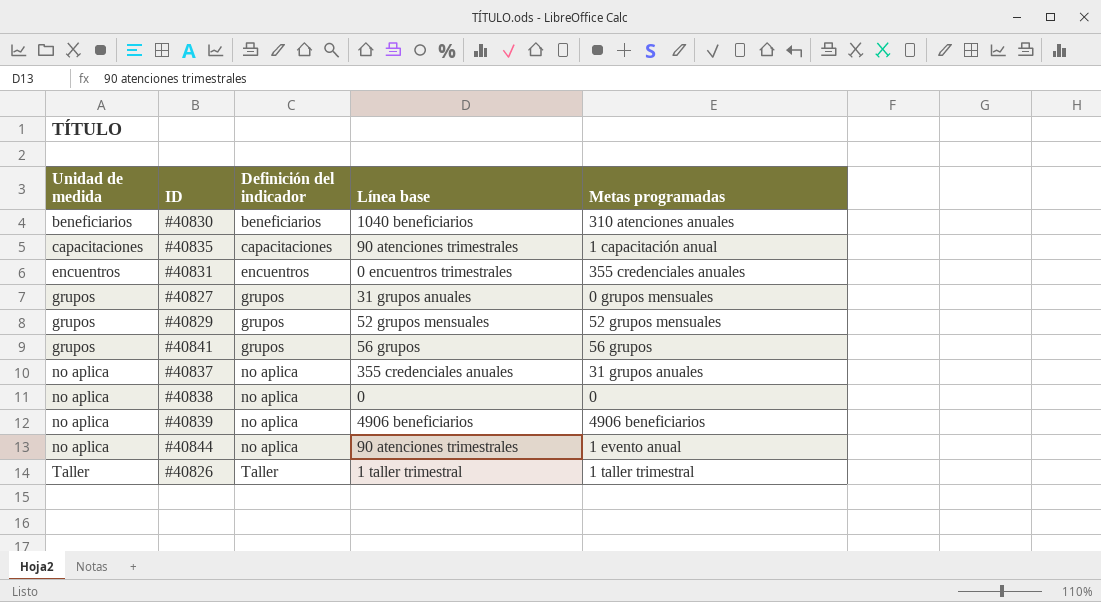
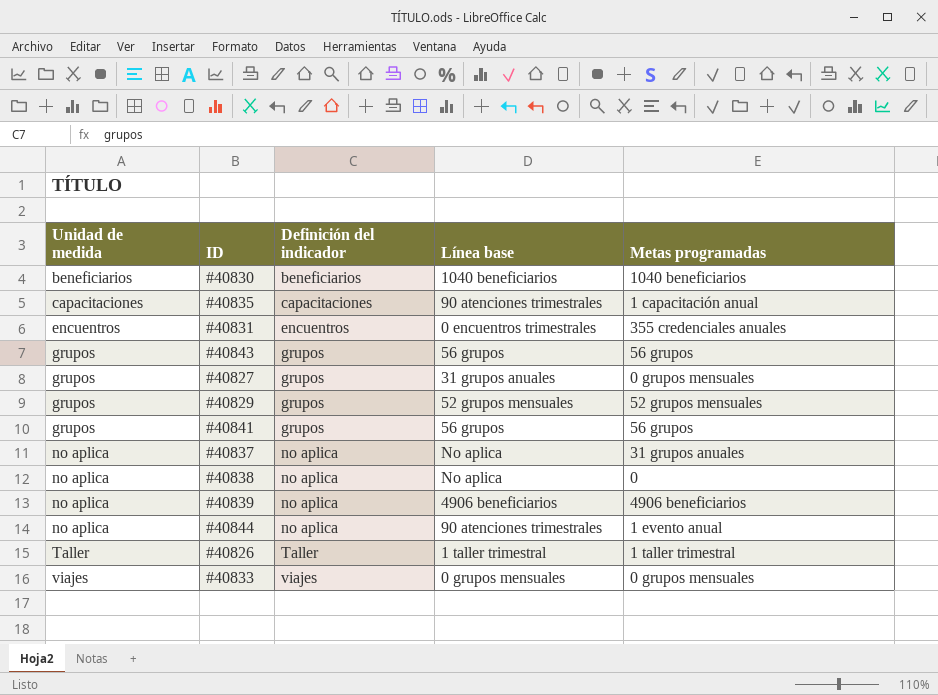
#40830 | Metas programadas: 310 atenciones anuales -> 1040 beneficiarios
row #40843: none -> grupos | grupos | 56 grupos | 56 grupos
#40837 | Línea base: 355 credenciales anuales -> No aplica
#40838 | Línea base: 0 -> No aplica
row #40833: none -> viajes | viajes | 0 grupos mensuales | 0 grupos mensuales

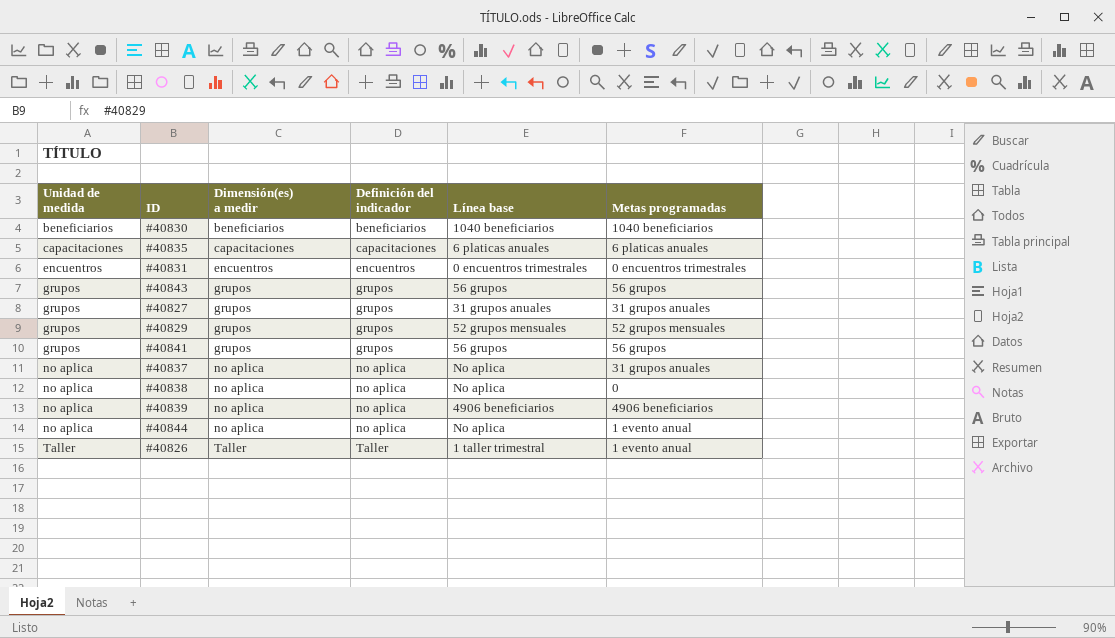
column Dimensión(es) a medir | position: none -> 3
row #40833: viajes | viajes | 0 grupos mensuales | 0 grupos mensuales -> none
#40835 | Línea base: 90 atenciones trimestrales -> 6 platicas anuales
#40835 | Metas programadas: 1 capacitación anual -> 6 platicas anuales
#40831 | Metas programadas: 355 credenciales anuales -> 0 encuentros trimestrales
#40827 | Metas programadas: 0 grupos mensuales -> 31 grupos anuales
#40844 | Línea base: 90 atenciones trimestrales -> No aplica
#40826 | Metas programadas: 1 taller trimestral -> 1 evento anual

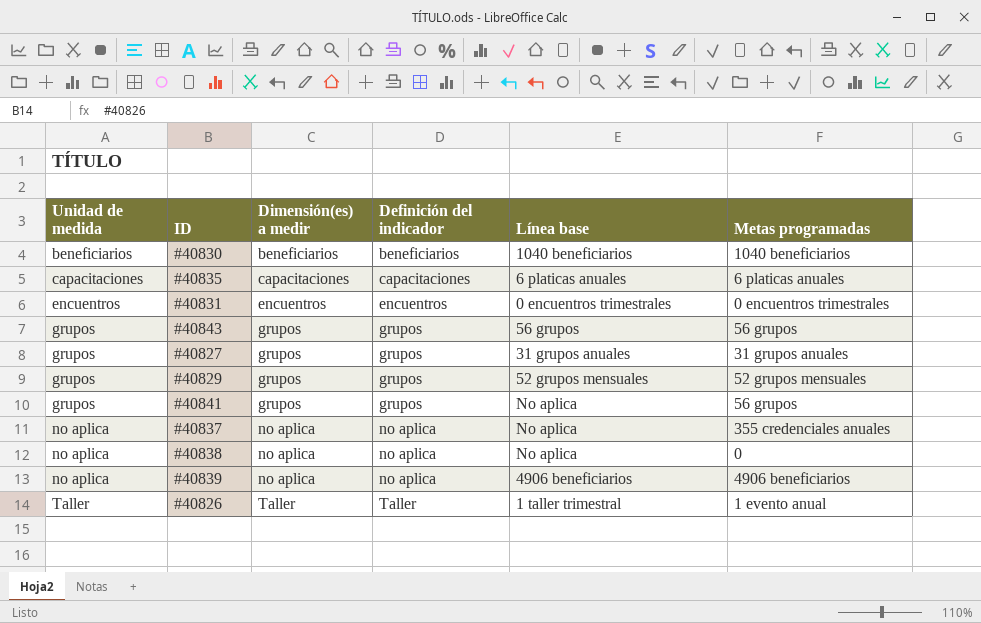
row #40844: no aplica | no aplica | no aplica | No aplica | 1 evento anual -> none
#40841 | Línea base: 56 grupos -> No aplica
#40837 | Metas programadas: 31 grupos anuales -> 355 credenciales anuales

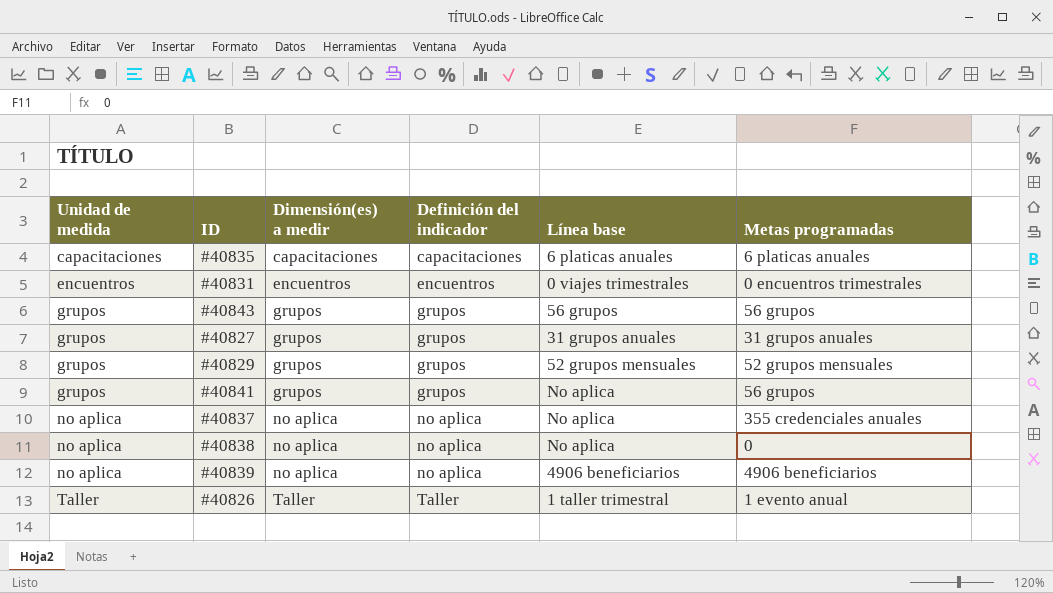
row #40830: beneficiarios | beneficiarios | beneficiarios | 1040 beneficiarios | 1040 beneficiarios -> none
#40831 | Línea base: 0 encuentros trimestrales -> 0 viajes trimestrales

